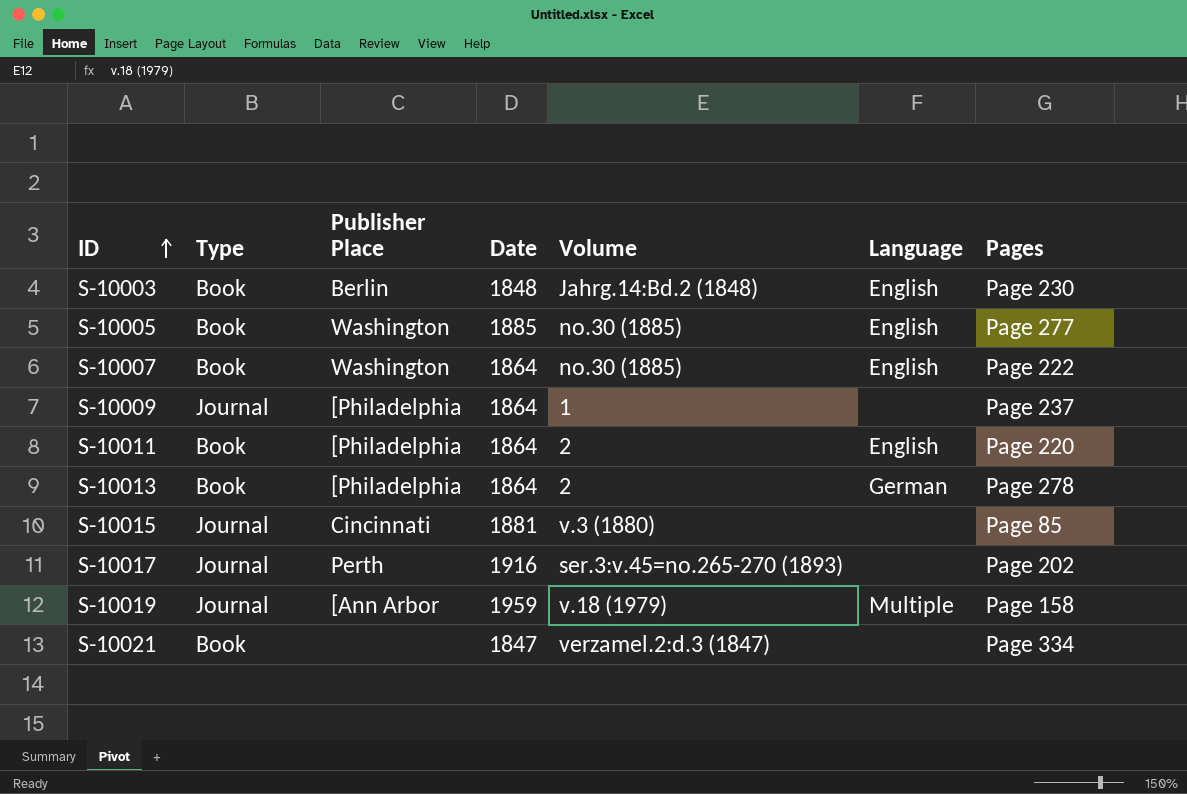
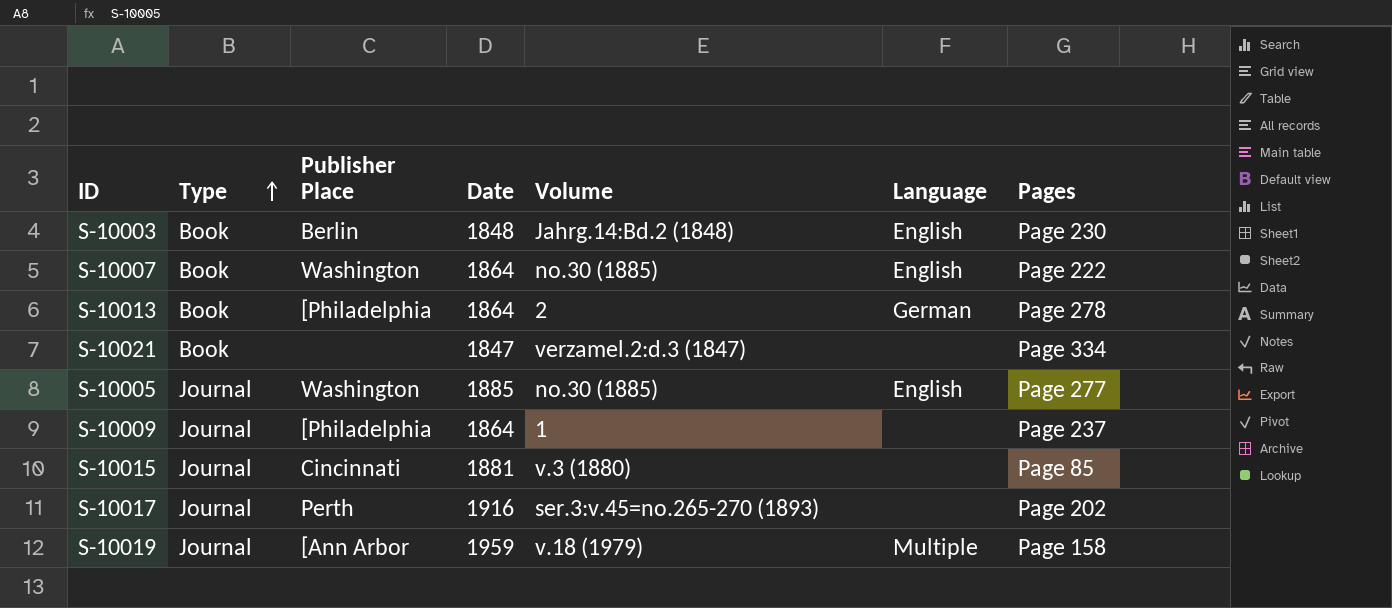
row order: ID ascending -> Type ascending
row S-10011: Book | [Philadelphia | 1864 | 2 | English | Page 220 -> none
S-10005 | Type: Book -> Journal

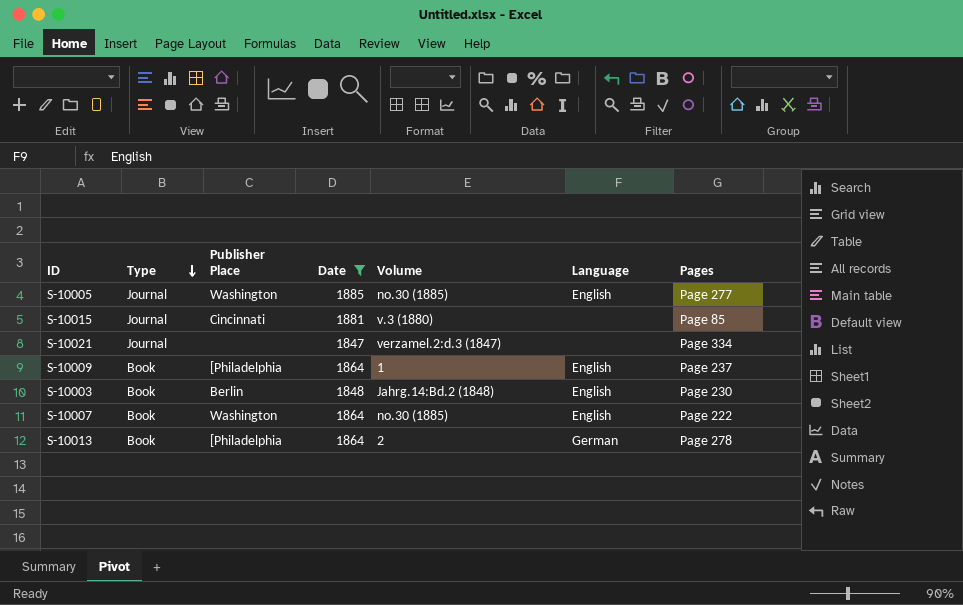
filter: none -> Date <= 1885
row order: Type ascending -> Type descending
S-10021 | Type: Book -> Journal
S-10009 | Type: Journal -> Book
S-10009 | Language: none -> English

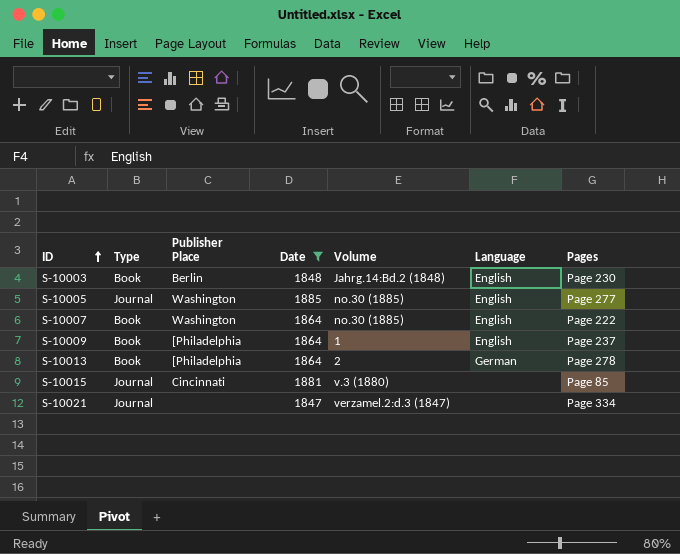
row order: Type descending -> ID ascending

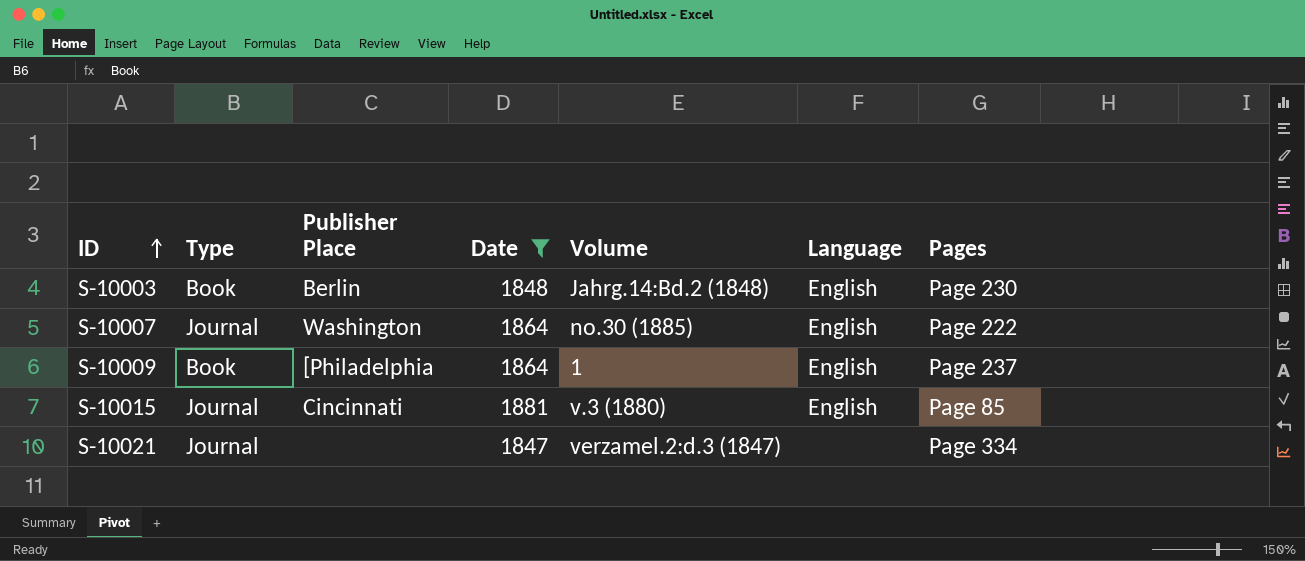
row S-10005: Journal | Washington | 1885 | no.30 (1885) | English | Page 277 -> none
row S-10013: Book | [Philadelphia | 1864 | 2 | German | Page 278 -> none
S-10007 | Type: Book -> Journal
S-10015 | Language: none -> English

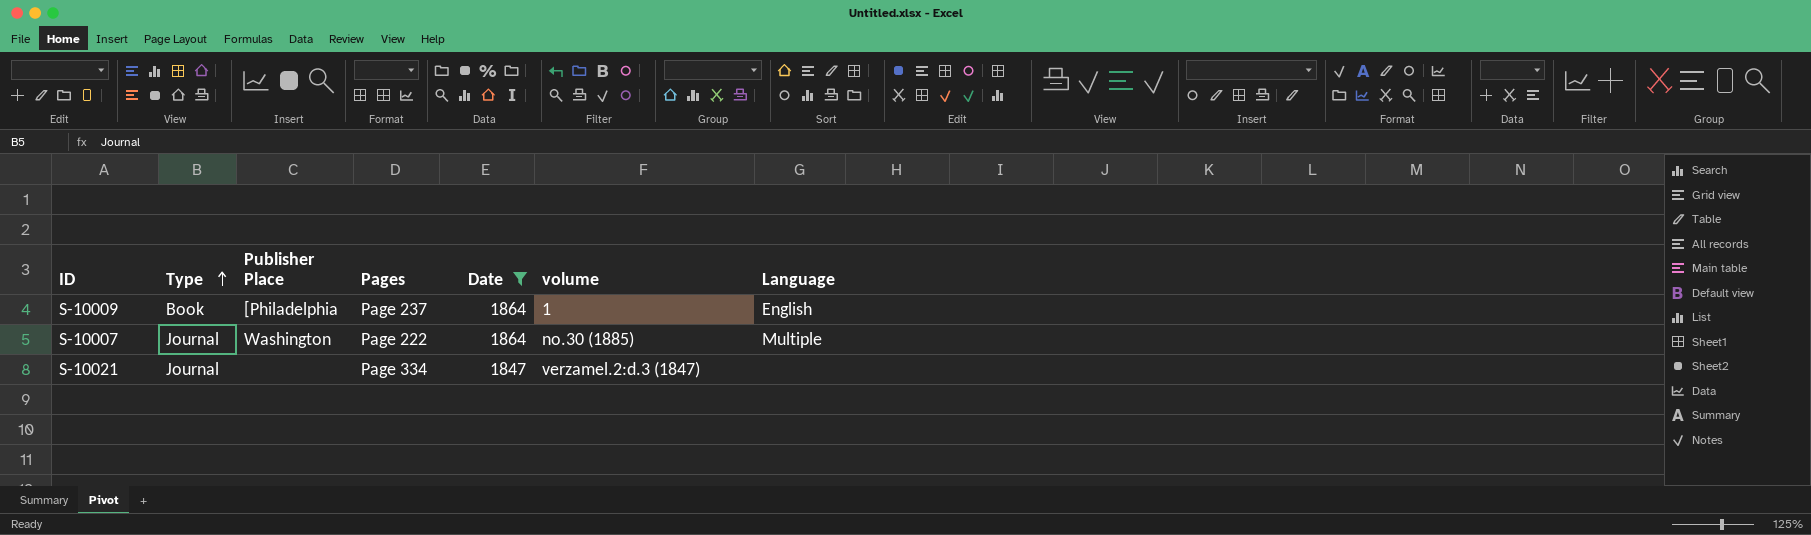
row order: ID ascending -> Type ascending
column Pages | position: 7 -> 4
column name: Volume -> volume
row S-10003: Book | Berlin | 1848 | Jahrg.14:Bd.2 (1848) | English | Page 230 -> none
row S-10015: Journal | Cincinnati | 1881 | v.3 (1880) | English | Page 85 -> none
S-10007 | Language: English -> Multiple

